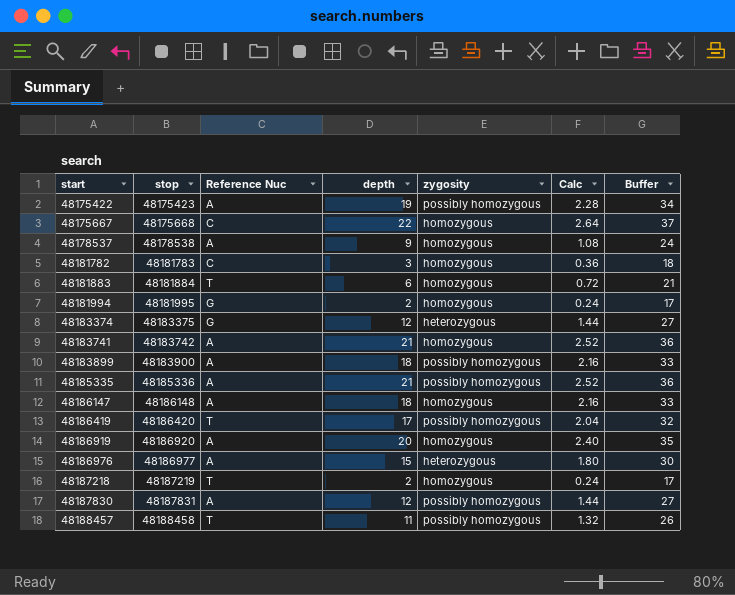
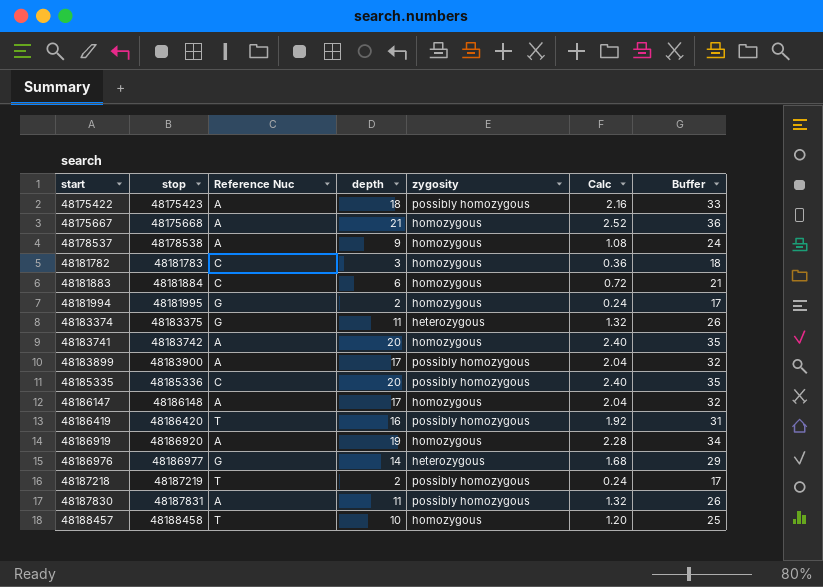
48175422 | depth: 19 -> 18
48175422 | Calc: 2.28 -> 2.16
48175422 | Buffer: 34 -> 33
48175667 | Reference Nuc: C -> A
48175667 | depth: 22 -> 21
48175667 | Calc: 2.64 -> 2.52
48175667 | Buffer: 37 -> 36
48181883 | Reference Nuc: T -> C
48183374 | depth: 12 -> 11
48183374 | Calc: 1.44 -> 1.32
48183374 | Buffer: 27 -> 26
48183741 | depth: 21 -> 20
48183741 | Calc: 2.52 -> 2.40
48183741 | Buffer: 36 -> 35
48183899 | depth: 18 -> 17
48183899 | Calc: 2.16 -> 2.04
48183899 | Buffer: 33 -> 32
48185335 | Reference Nuc: A -> C
48185335 | depth: 21 -> 20
48185335 | Calc: 2.52 -> 2.40
48185335 | Buffer: 36 -> 35
48186147 | depth: 18 -> 17
48186147 | Calc: 2.16 -> 2.04
48186147 | Buffer: 33 -> 32
48186419 | depth: 17 -> 16
48186419 | Calc: 2.04 -> 1.92
48186419 | Buffer: 32 -> 31
48186919 | depth: 20 -> 19
48186919 | Calc: 2.40 -> 2.28
48186919 | Buffer: 35 -> 34
48186976 | Reference Nuc: A -> G
48186976 | depth: 15 -> 14
48186976 | Calc: 1.80 -> 1.68
48186976 | Buffer: 30 -> 29
48187218 | zygosity: homozygous -> possibly homozygous
48187830 | depth: 12 -> 11
48187830 | Calc: 1.44 -> 1.32
48187830 | Buffer: 27 -> 26
48188457 | depth: 11 -> 10
48188457 | zygosity: possibly homozygous -> homozygous
48188457 | Calc: 1.32 -> 1.20
48188457 | Buffer: 26 -> 25

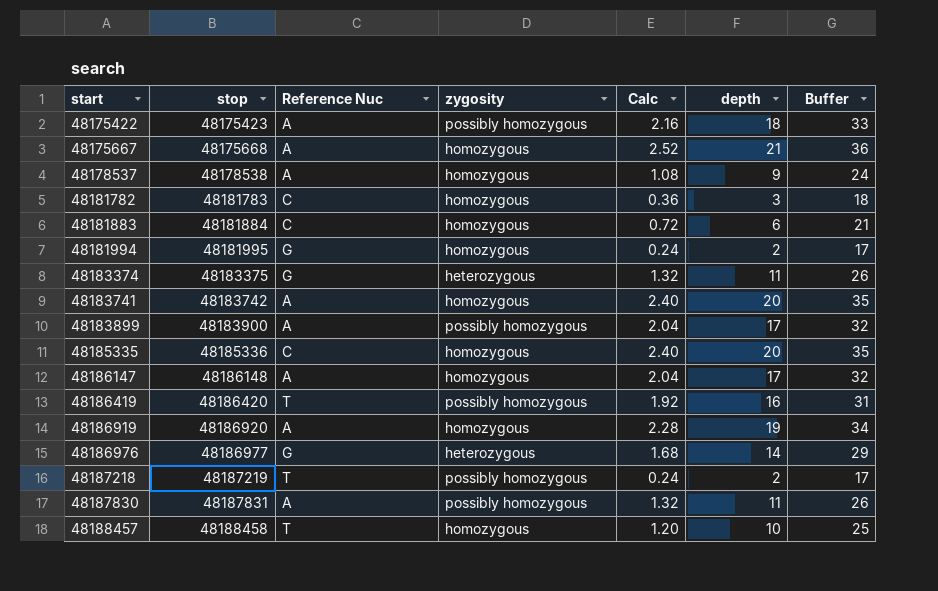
column depth | position: 4 -> 6
48185335 | zygosity: possibly homozygous -> homozygous

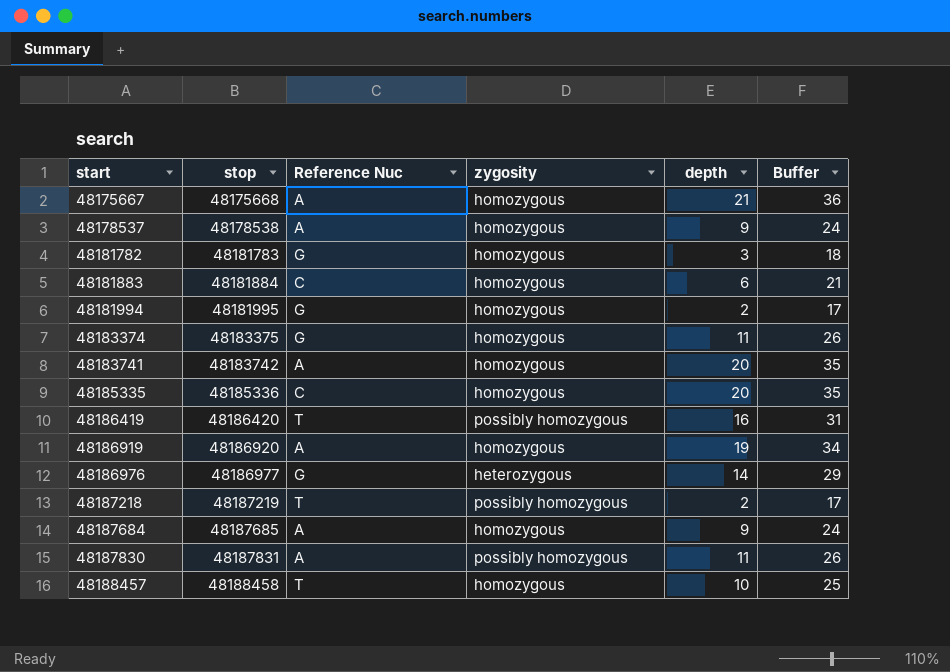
column Calc | formula: [depth] * 0.12 -> none
row 48175422: 48175423 | A | possibly homozygous | 2.16 | 18 | 33 -> none
row 48183899: 48183900 | A | possibly homozygous | 2.04 | 17 | 32 -> none
row 48186147: 48186148 | A | homozygous | 2.04 | 17 | 32 -> none
48181782 | Reference Nuc: C -> G
48183374 | zygosity: heterozygous -> homozygous
row 48187684: none -> 48187685 | A | homozygous | 9 | 24

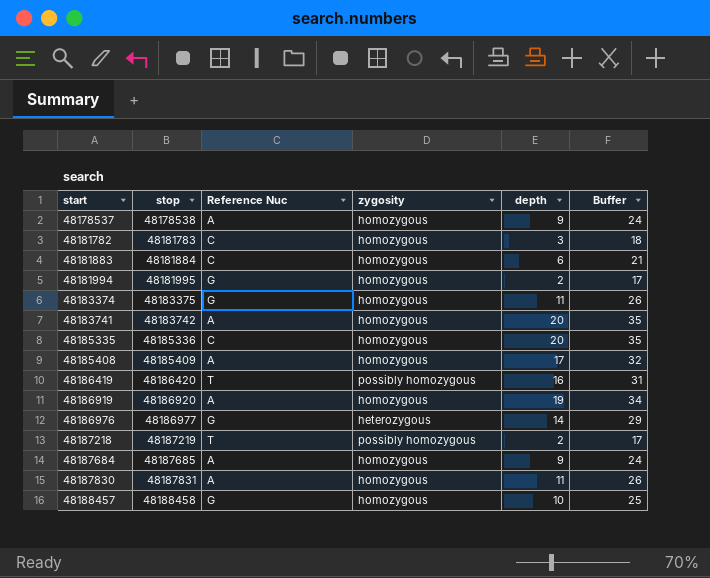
row 48175667: 48175668 | A | homozygous | 21 | 36 -> none
48181782 | Reference Nuc: G -> C
row 48185408: none -> 48185409 | A | homozygous | 17 | 32
48187830 | zygosity: possibly homozygous -> homozygous
48188457 | Reference Nuc: T -> G

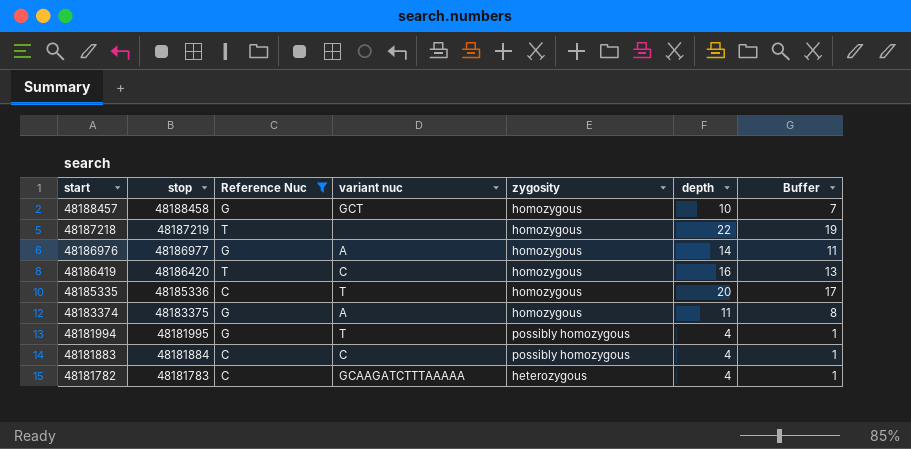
filter: none -> Reference Nuc != A
row order: start ascending -> start descending
column variant nuc | position: none -> 4
column Buffer | formula: [depth] + 15 -> [depth] - 3
48187218 | zygosity: possibly homozygous -> homozygous
48187218 | depth: 2 -> 22
48186976 | zygosity: heterozygous -> homozygous
48186419 | zygosity: possibly homozygous -> homozygous
48181994 | zygosity: homozygous -> possibly homozygous
48181994 | depth: 2 -> 4
48181883 | zygosity: homozygous -> possibly homozygous
48181883 | depth: 6 -> 4
48181782 | zygosity: homozygous -> heterozygous
48181782 | depth: 3 -> 4

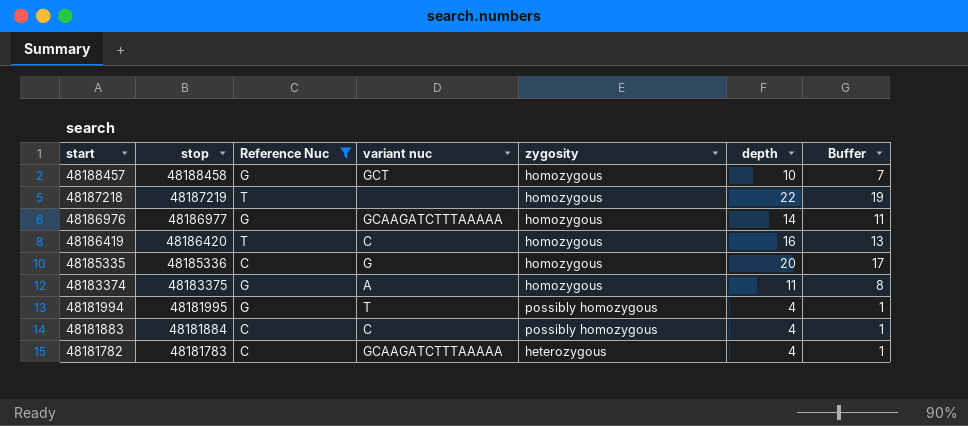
48186976 | variant nuc: A -> GCAAGATCTTTAAAAA
48185335 | variant nuc: T -> G

